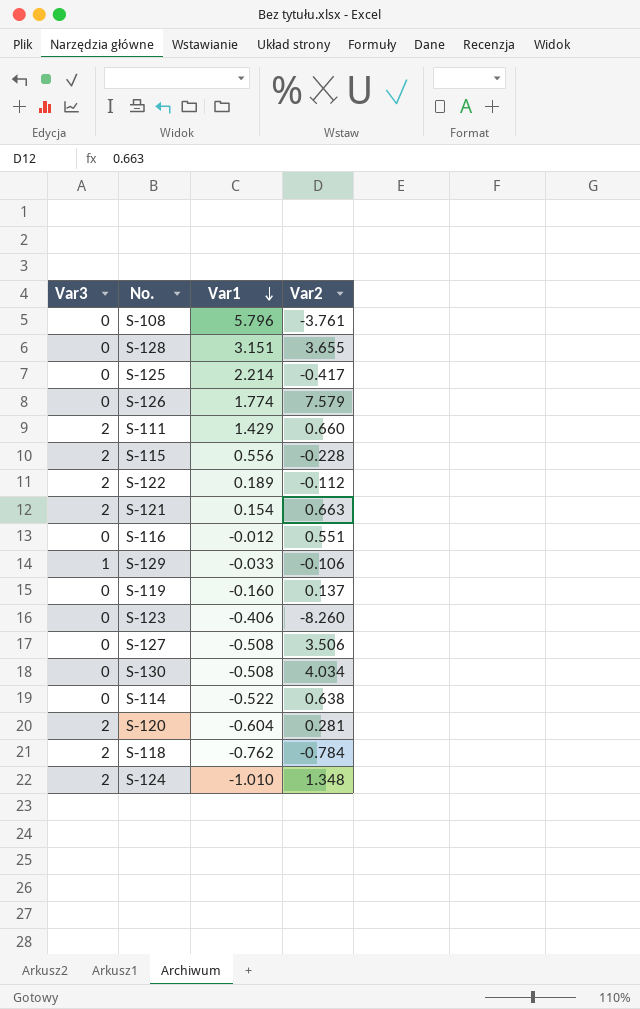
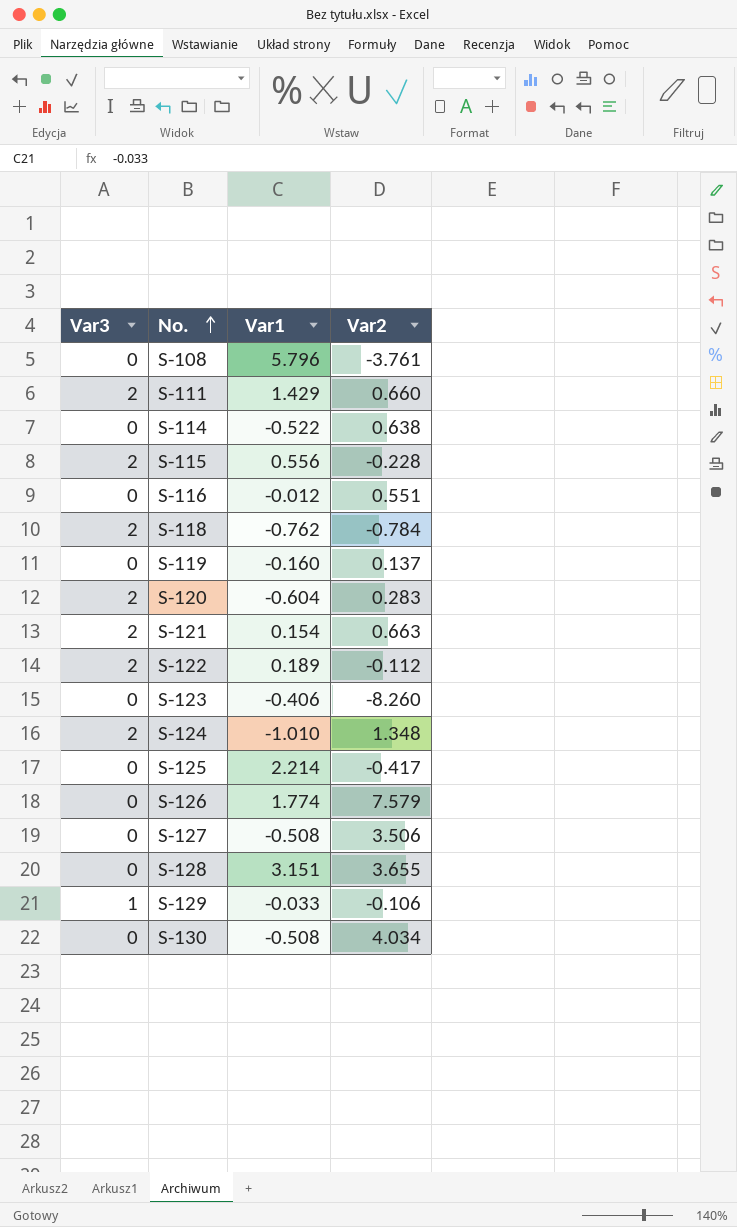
row order: Var1 descending -> No. ascending
S-120 | Var2: 0.281 -> 0.283

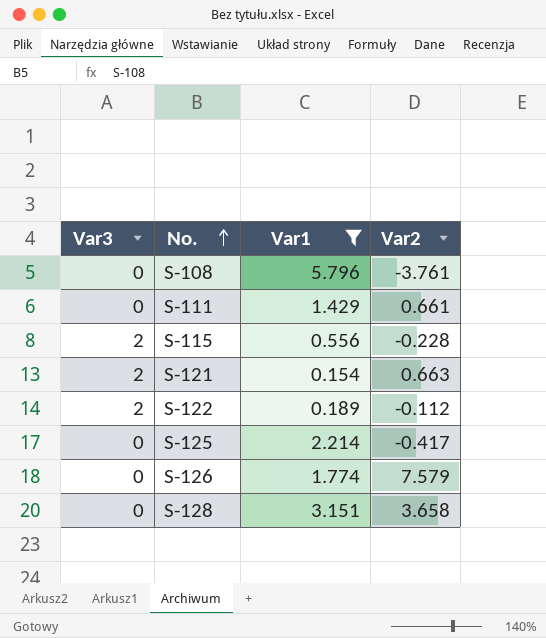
filter: none -> Var1 >= 0.154
S-111 | Var3: 2 -> 0
S-111 | Var2: 0.660 -> 0.661
S-128 | Var2: 3.655 -> 3.658

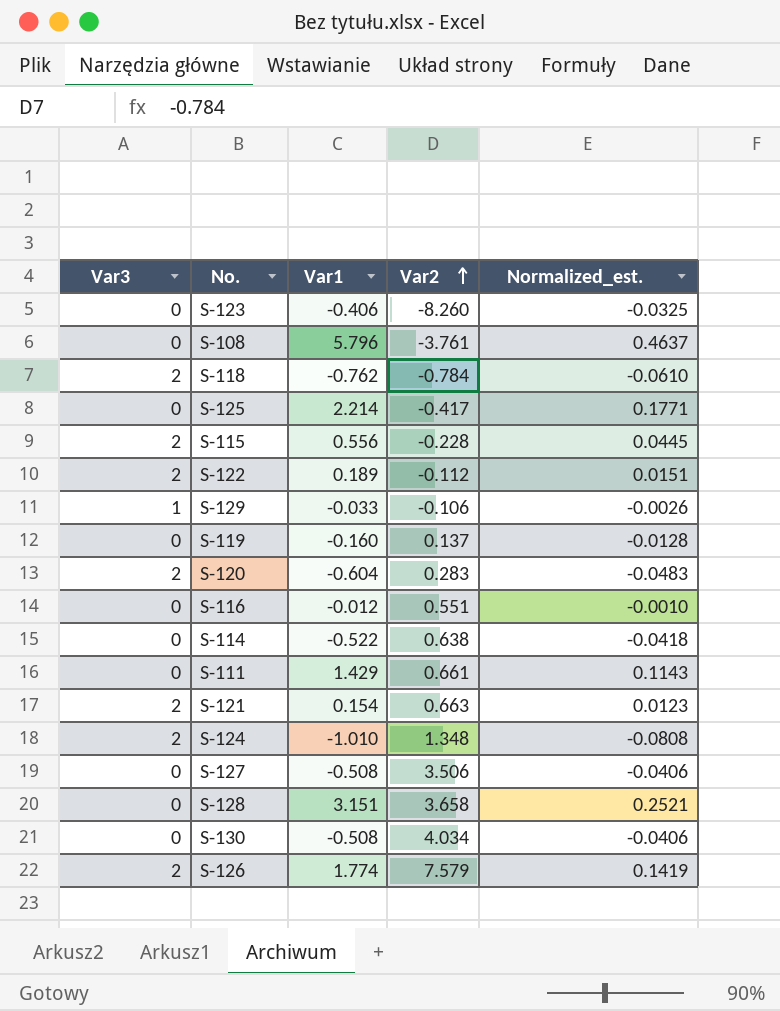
filter: Var1 >= 0.154 -> none
row order: No. ascending -> Var2 ascending
column Normalized_est. | formula: none -> [Var1] * 0.08
S-126 | Var3: 0 -> 2

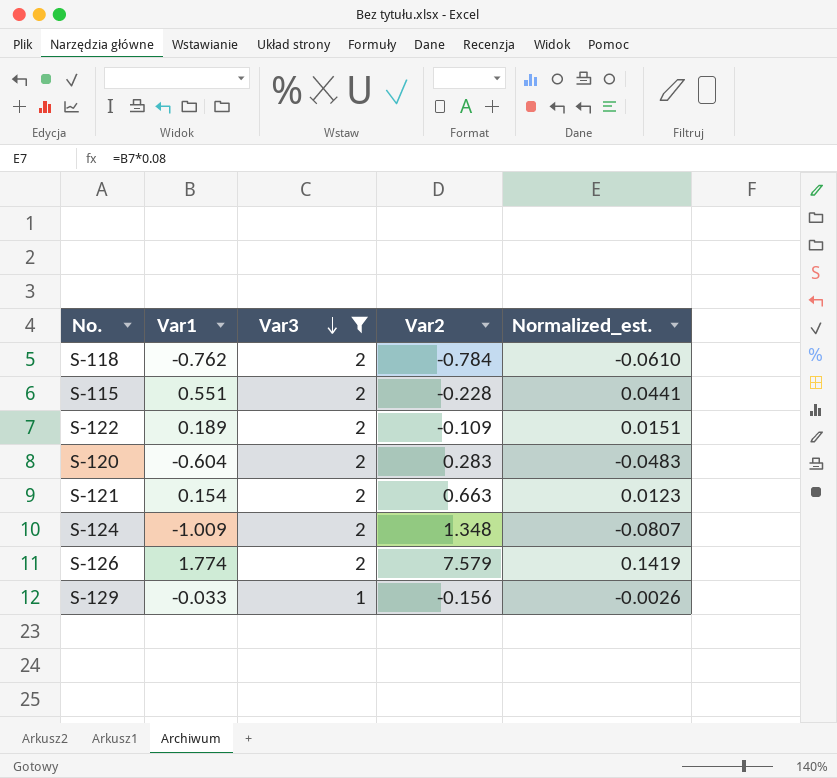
filter: none -> Var3 != 0
row order: Var2 ascending -> Var3 descending
column Var3 | position: 1 -> 3
S-115 | Var1: 0.556 -> 0.551
S-115 | Normalized_est.: 0.0445 -> 0.0441
S-122 | Var2: -0.112 -> -0.109
S-124 | Var1: -1.010 -> -1.009
S-124 | Normalized_est.: -0.0808 -> -0.0807
S-129 | Var2: -0.106 -> -0.156

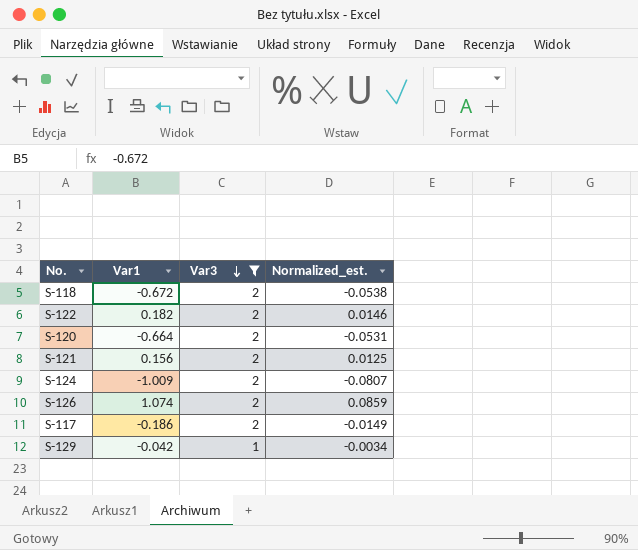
column Var2 | position: 4 -> none
row S-115: 0.551 | 2 | -0.228 | 0.0441 -> none
S-118 | Var1: -0.762 -> -0.672
S-118 | Normalized_est.: -0.0610 -> -0.0538
S-122 | Var1: 0.189 -> 0.182
S-122 | Normalized_est.: 0.0151 -> 0.0146
S-120 | Var1: -0.604 -> -0.664
S-120 | Normalized_est.: -0.0483 -> -0.0531
S-121 | Var1: 0.154 -> 0.156
S-121 | Normalized_est.: 0.0123 -> 0.0125
S-126 | Var1: 1.774 -> 1.074
S-126 | Normalized_est.: 0.1419 -> 0.0859
row S-117: none -> -0.186 | 2 | -0.0149
S-129 | Var1: -0.033 -> -0.042
S-129 | Normalized_est.: -0.0026 -> -0.0034

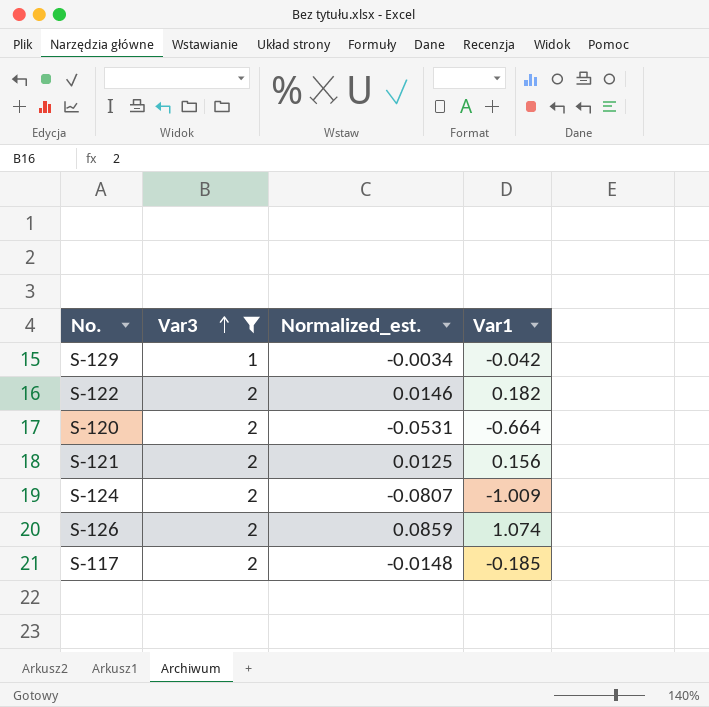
row order: Var3 descending -> Var3 ascending
column Var1 | position: 2 -> 4
row S-118: -0.672 | 2 | -0.0538 -> none
S-117 | Normalized_est.: -0.0149 -> -0.0148
S-117 | Var1: -0.186 -> -0.185

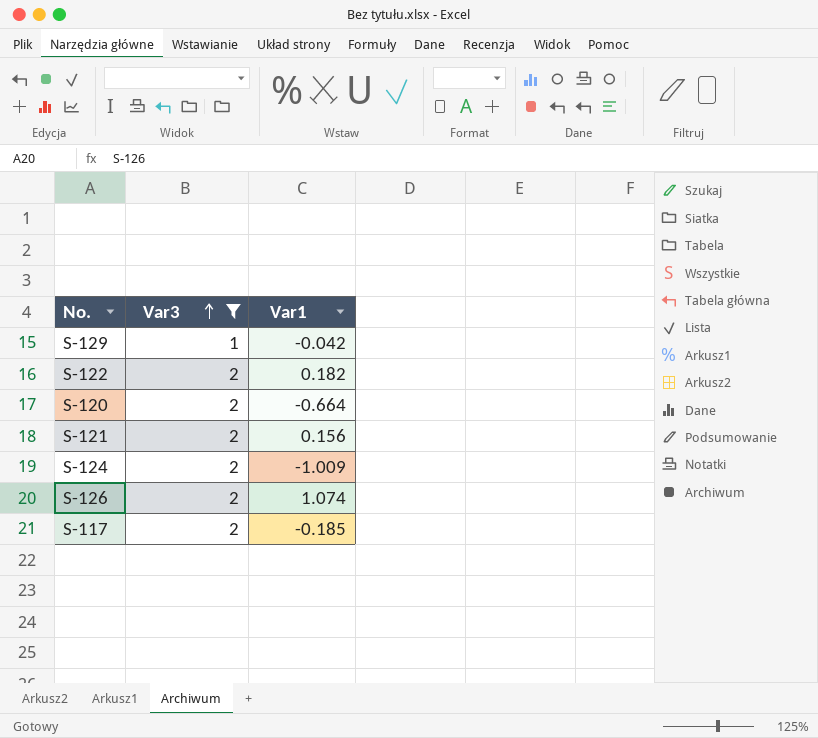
column Normalized_est. | formula: [Var1] * 0.08 -> none

